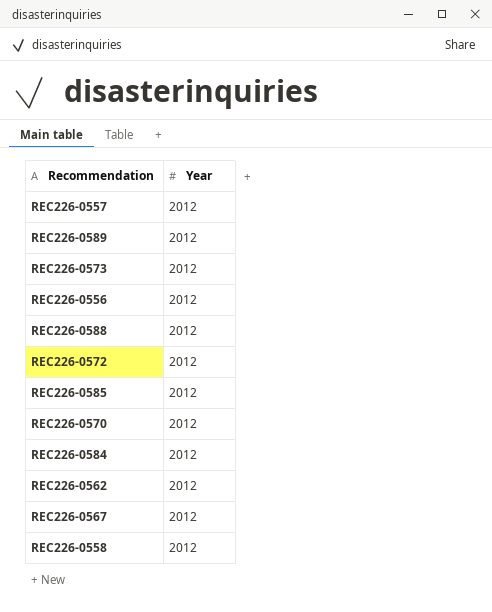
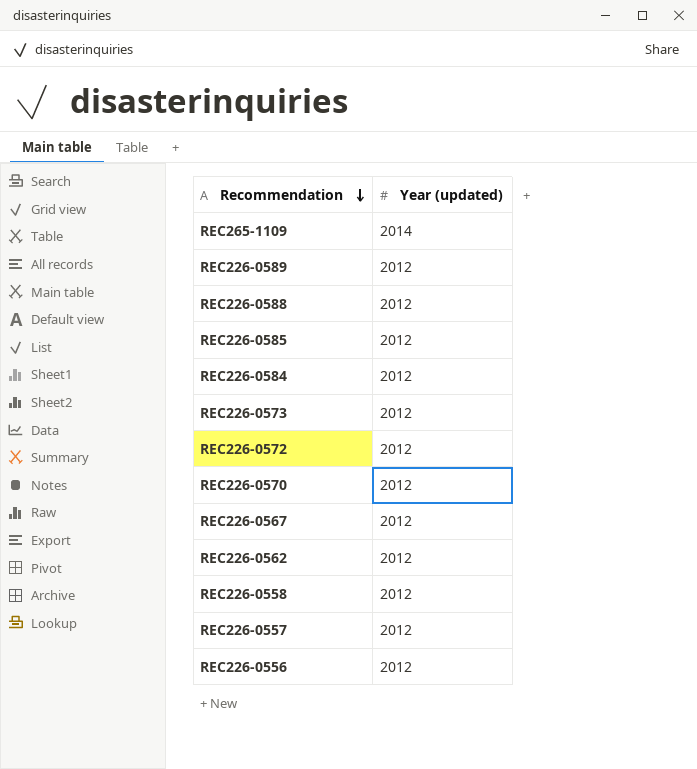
row order: none -> Recommendation descending
column name: Year -> Year (updated)
row REC265-1109: none -> 2014

